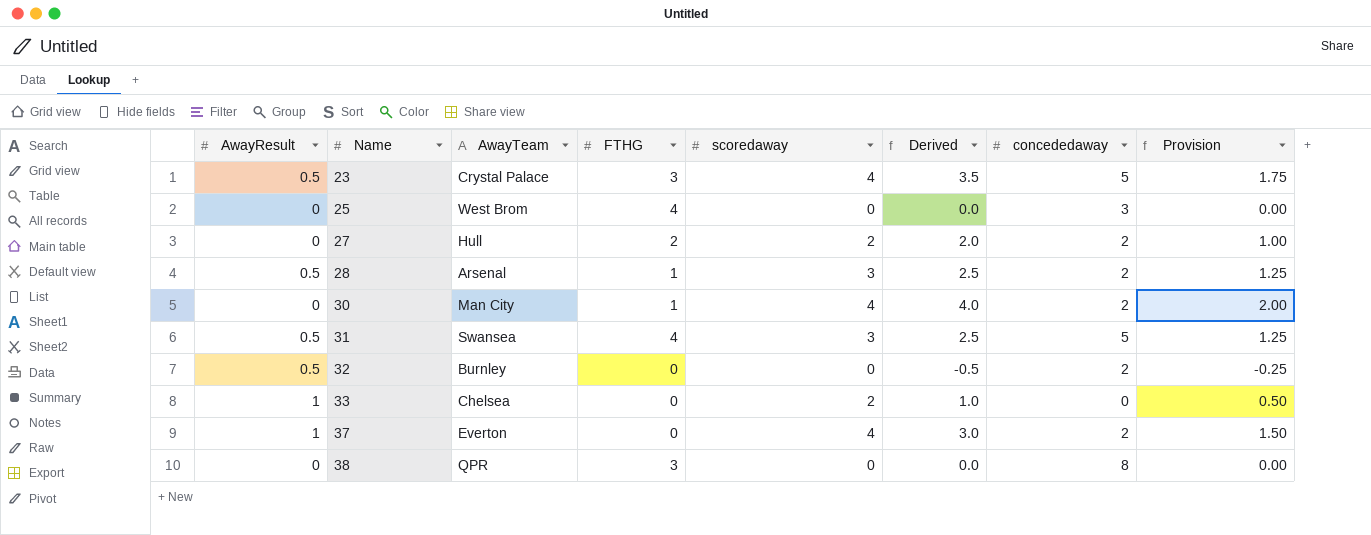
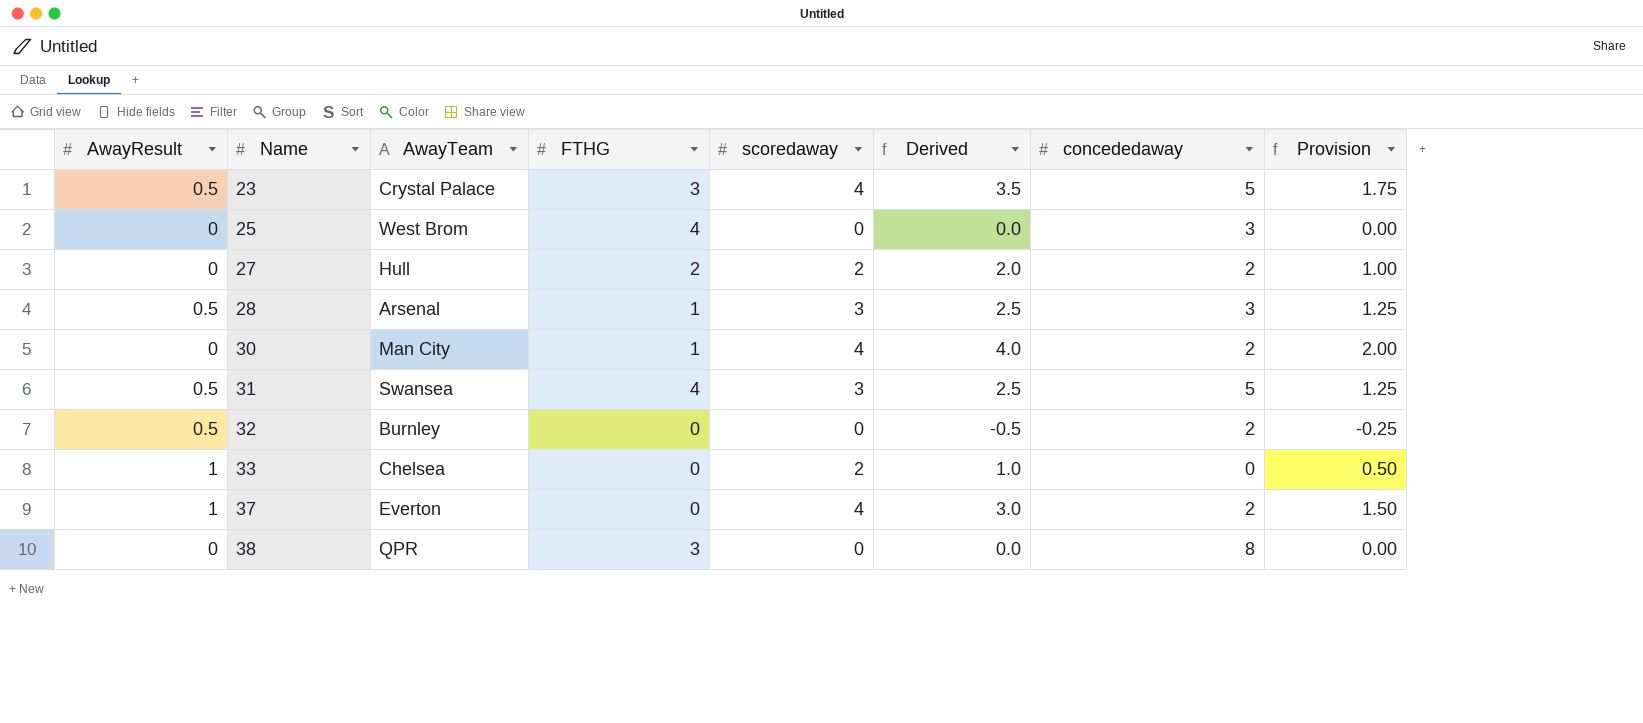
28 | concededaway: 2 -> 3

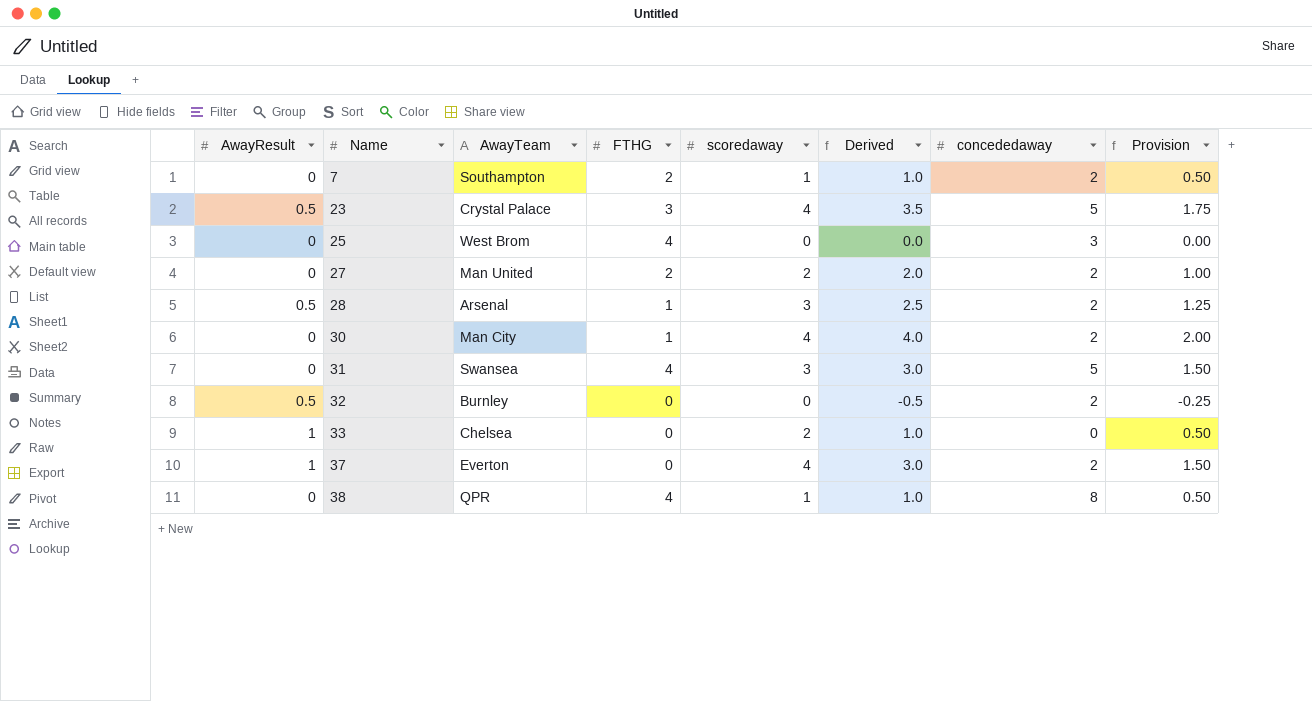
row 7: none -> 0 | Southampton | 2 | 1 | 1.0 | 2 | 0.50
27 | AwayTeam: Hull -> Man United
28 | concededaway: 3 -> 2
31 | AwayResult: 0.5 -> 0
31 | Derived: 2.5 -> 3.0
31 | Provision: 1.25 -> 1.50
38 | FTHG: 3 -> 4
38 | scoredaway: 0 -> 1
38 | Derived: 0.0 -> 1.0
38 | Provision: 0.00 -> 0.50

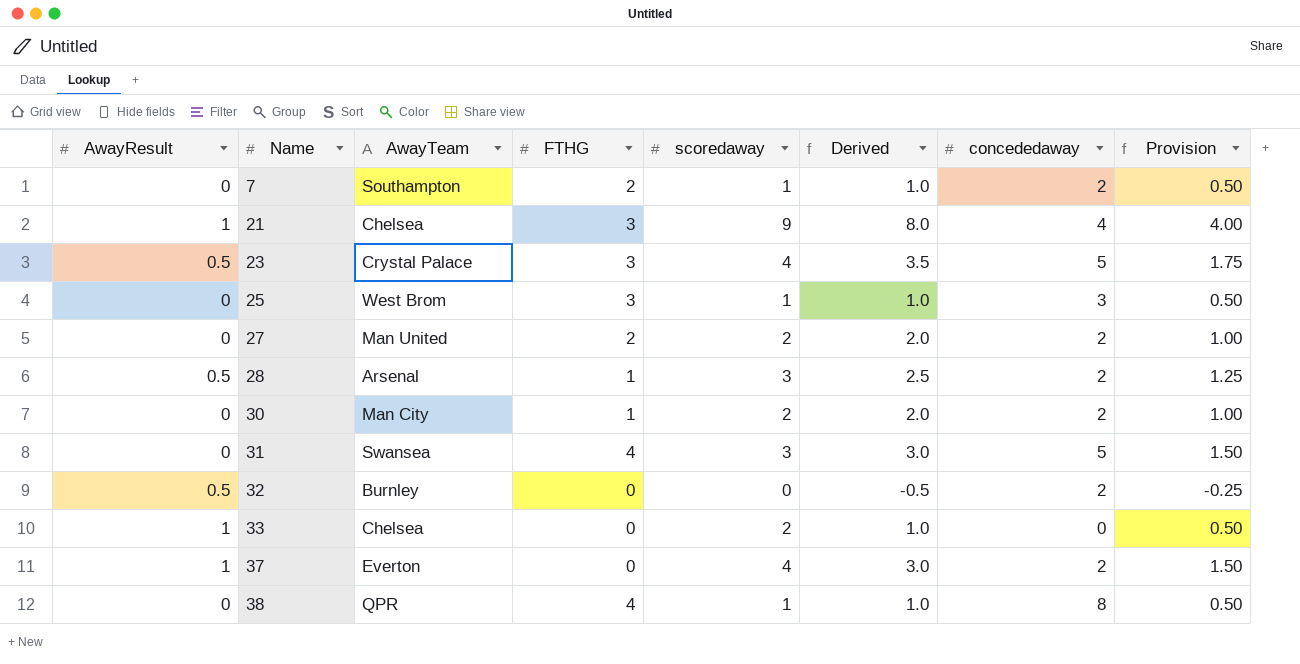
row 21: none -> 1 | Chelsea | 3 | 9 | 8.0 | 4 | 4.00
25 | FTHG: 4 -> 3
25 | scoredaway: 0 -> 1
25 | Derived: 0.0 -> 1.0
25 | Provision: 0.00 -> 0.50
30 | scoredaway: 4 -> 2
30 | Derived: 4.0 -> 2.0
30 | Provision: 2.00 -> 1.00

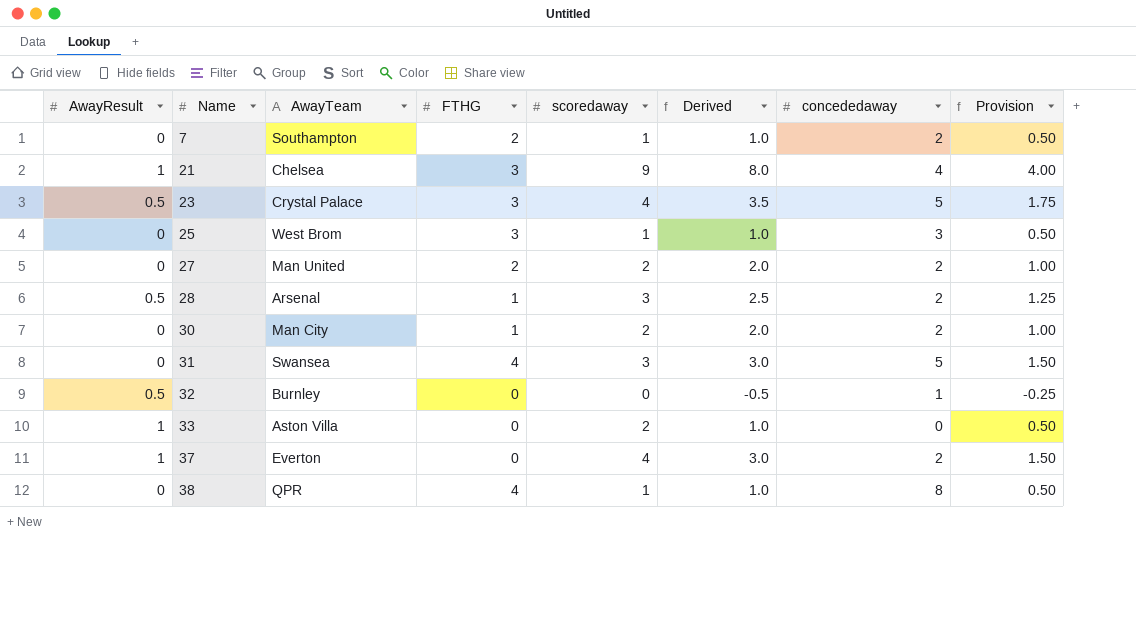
32 | concededaway: 2 -> 1
33 | AwayTeam: Chelsea -> Aston Villa

